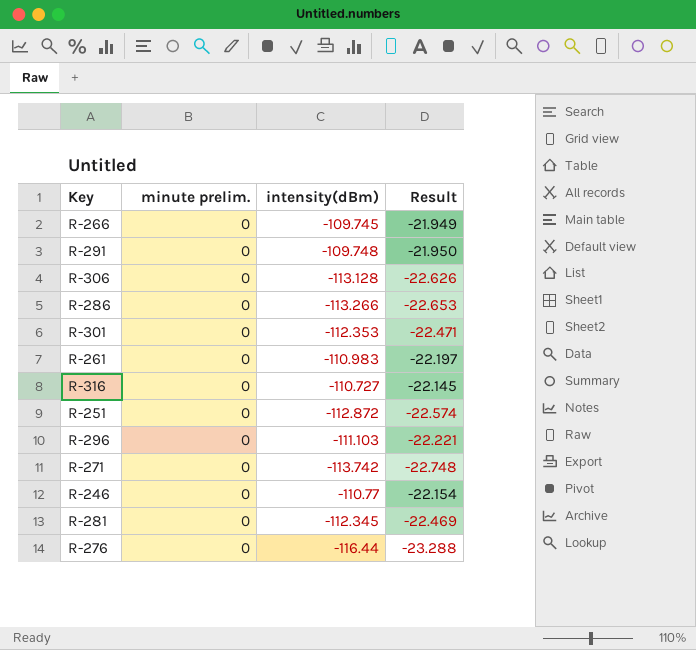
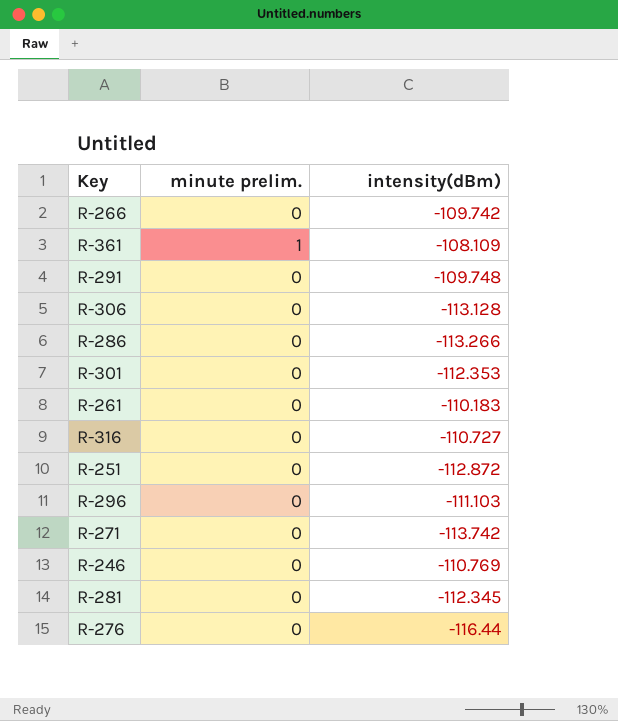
column Result | formula: [intensity(dBm)] * 0.2 -> none
R-266 | intensity(dBm): -109.745 -> -109.742
row R-361: none -> 1 | -108.109
R-261 | intensity(dBm): -110.983 -> -110.183
R-246 | intensity(dBm): -110.77 -> -110.769

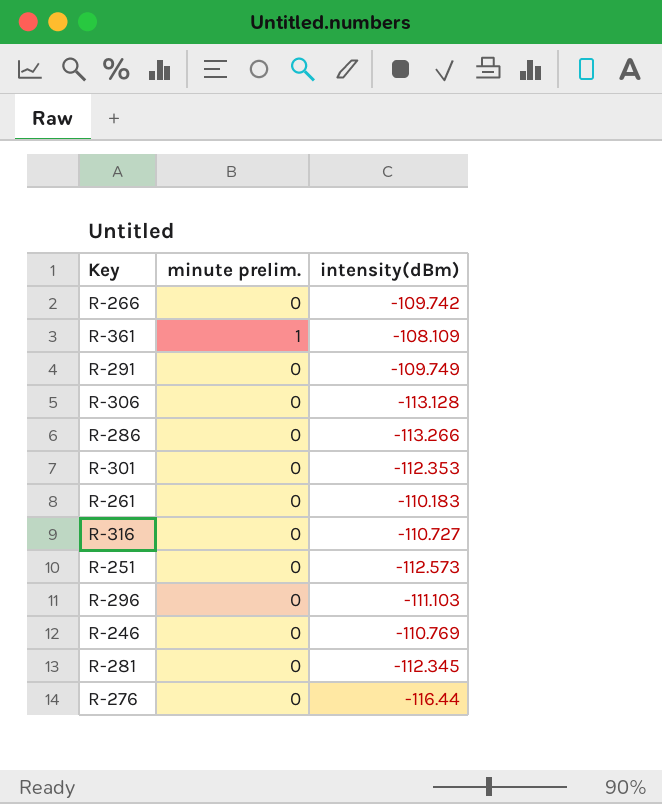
row R-271: 0 | -113.742 -> none
R-291 | intensity(dBm): -109.748 -> -109.749
R-251 | intensity(dBm): -112.872 -> -112.573

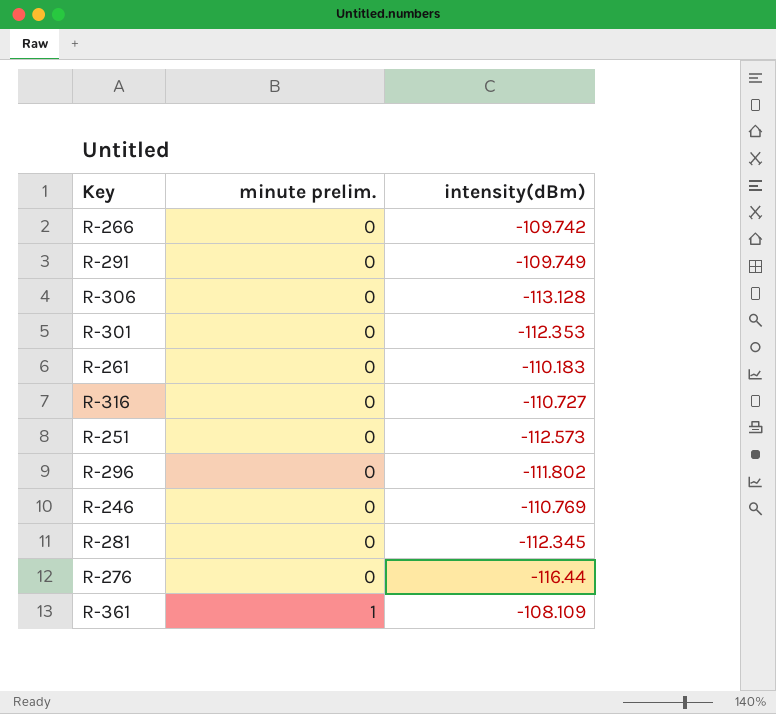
row order: none -> minute prelim. ascending
row R-286: 0 | -113.266 -> none
R-296 | intensity(dBm): -111.103 -> -111.802

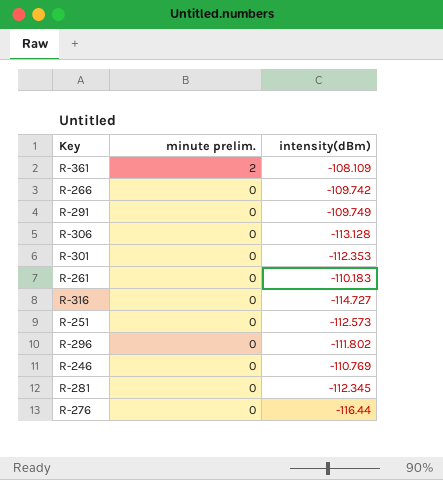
row order: minute prelim. ascending -> minute prelim. descending
R-361 | minute prelim.: 1 -> 2
R-316 | intensity(dBm): -110.727 -> -114.727

